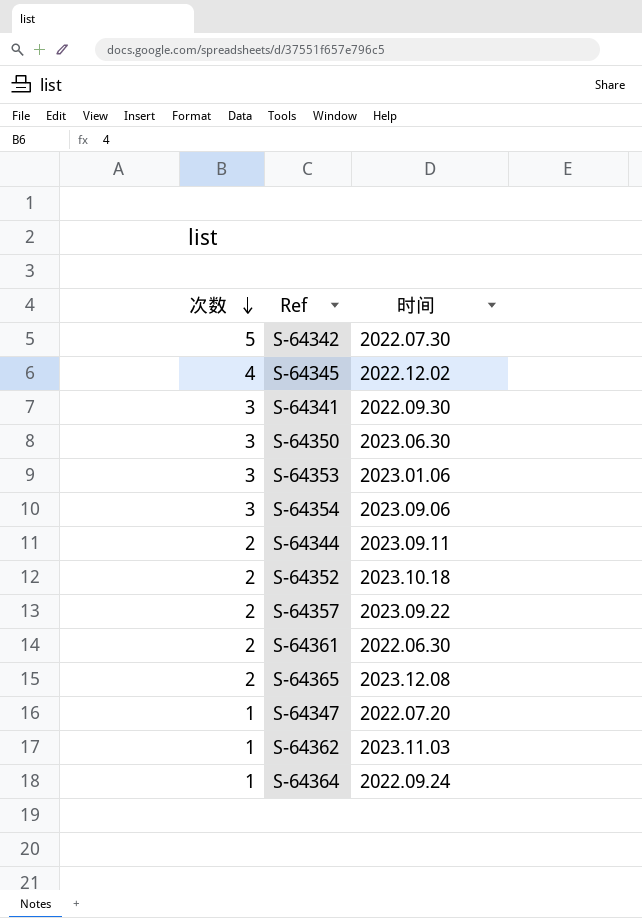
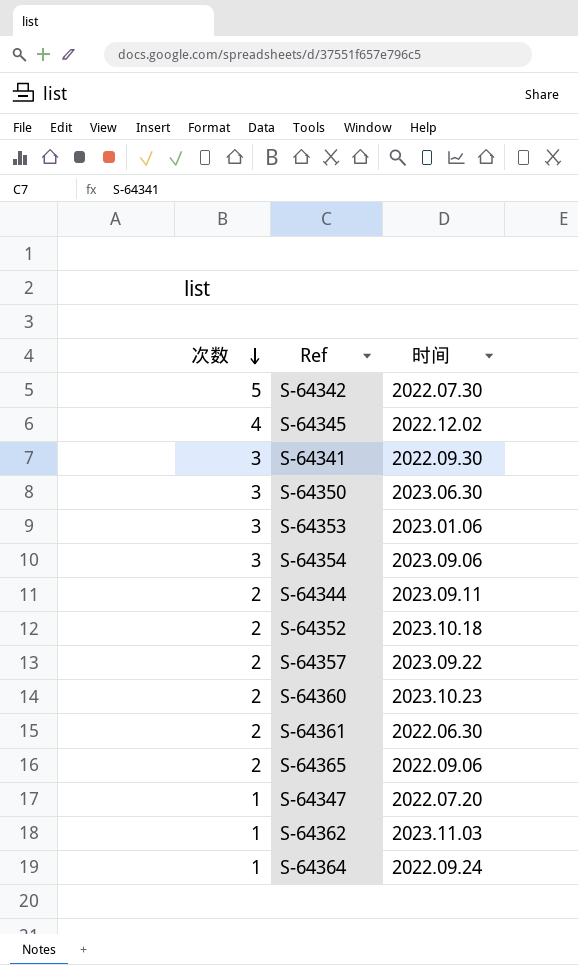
row S-64360: none -> 2 | 2023.10.23
S-64365 | 时间: 2023.12.08 -> 2022.09.06

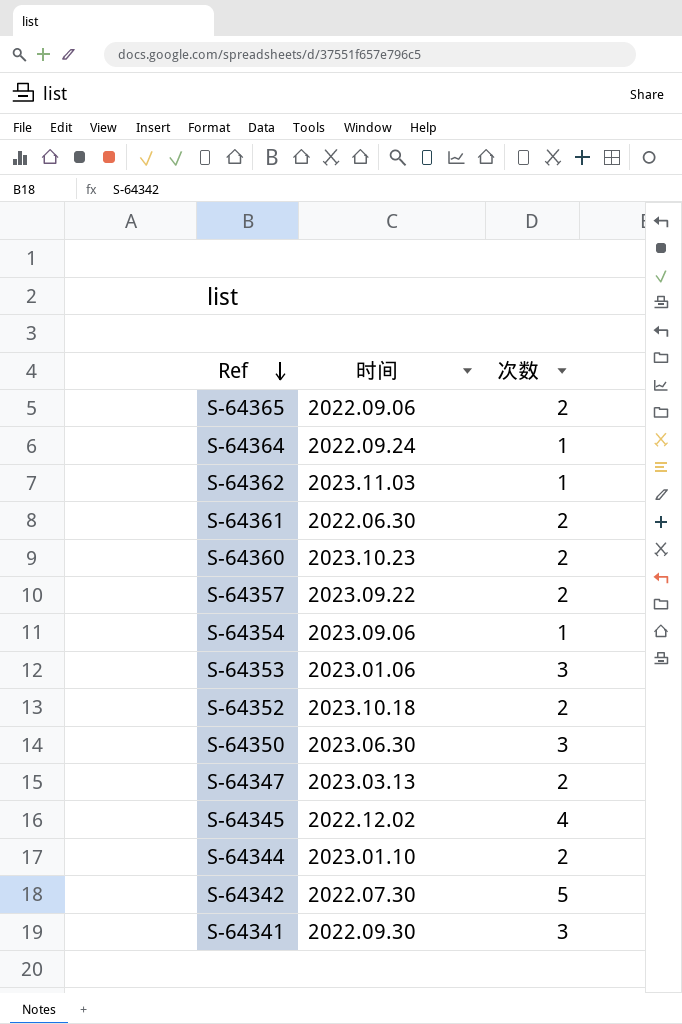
row order: 次数 descending -> Ref descending
column 次数 | position: 1 -> 3
S-64354 | 次数: 3 -> 1
S-64347 | 时间: 2022.07.20 -> 2023.03.13
S-64347 | 次数: 1 -> 2
S-64344 | 时间: 2023.09.11 -> 2023.01.10

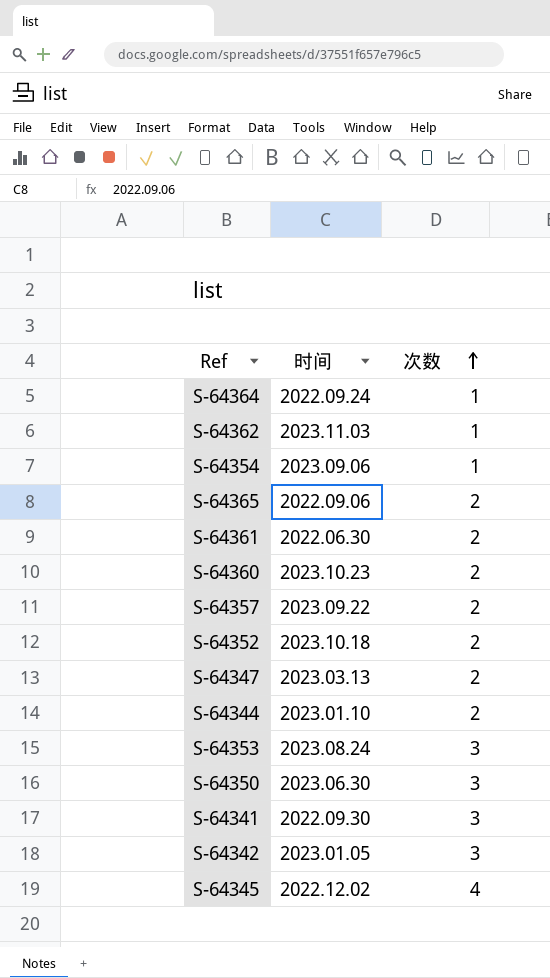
row order: Ref descending -> 次数 ascending
S-64353 | 时间: 2023.01.06 -> 2023.08.24
S-64342 | 时间: 2022.07.30 -> 2023.01.05
S-64342 | 次数: 5 -> 3

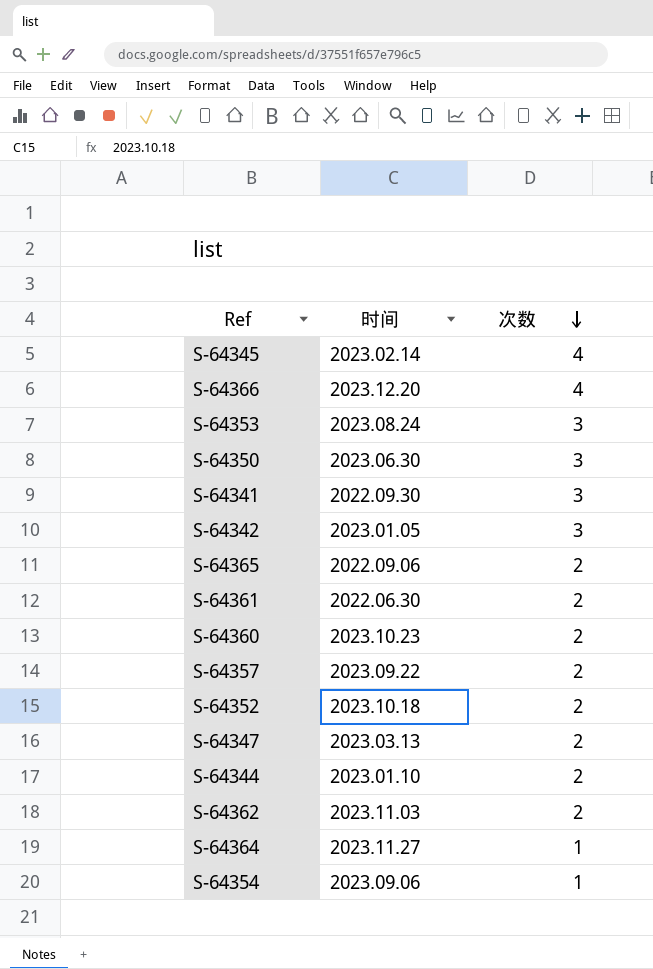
row order: 次数 ascending -> 次数 descending
S-64345 | 时间: 2022.12.02 -> 2023.02.14
row S-64366: none -> 2023.12.20 | 4
S-64362 | 次数: 1 -> 2
S-64364 | 时间: 2022.09.24 -> 2023.11.27

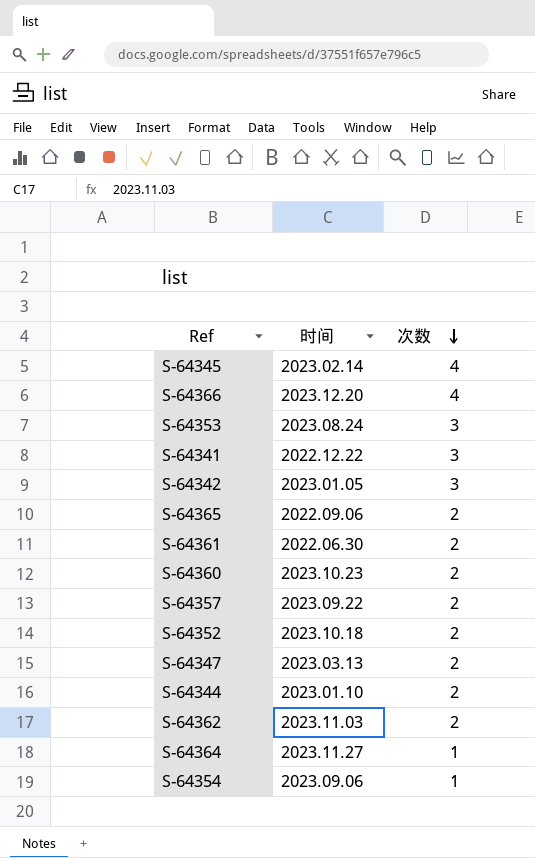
row S-64350: 2023.06.30 | 3 -> none
S-64341 | 时间: 2022.09.30 -> 2022.12.22

